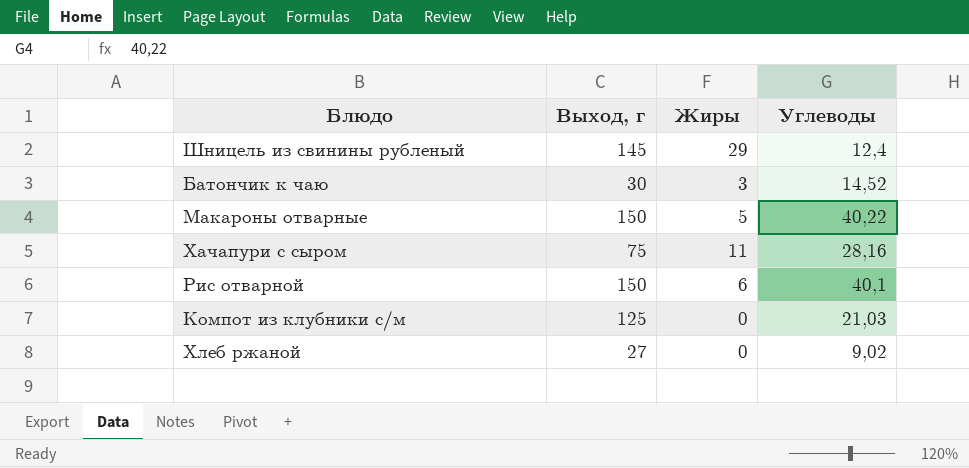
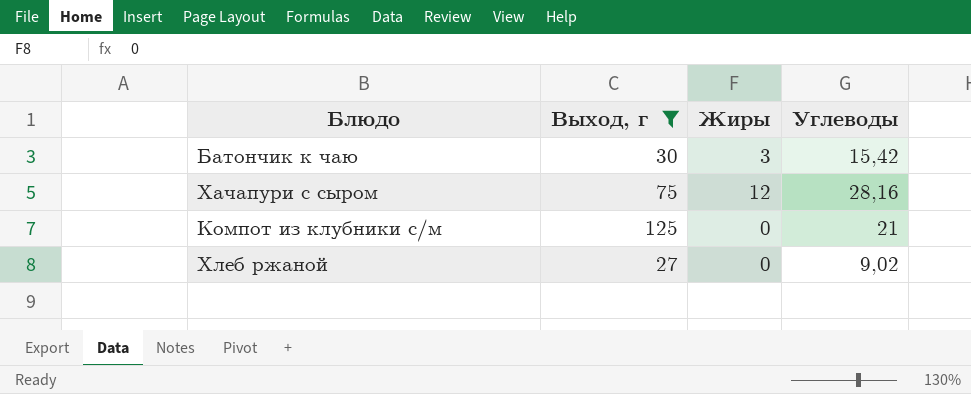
filter: none -> Выход, г <= 125
Батончик к чаю | Углеводы: 14,52 -> 15,42
Хачапури с сыром | Жиры: 11 -> 12
Компот из клубники с/м | Углеводы: 21,03 -> 21

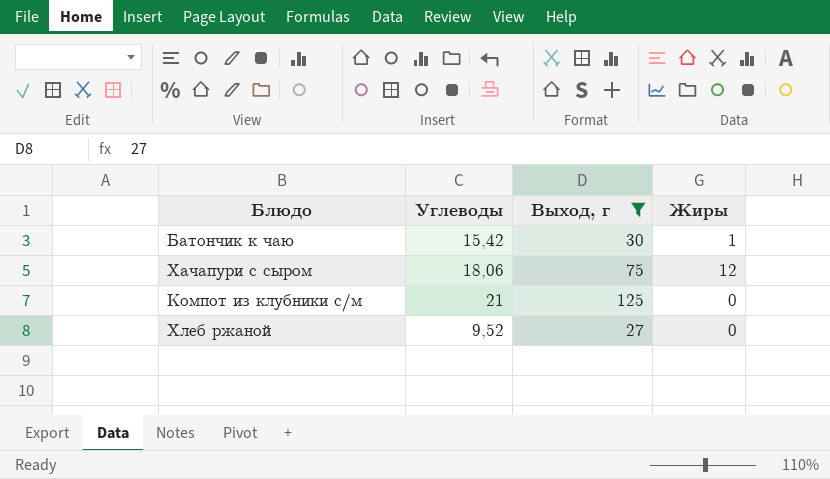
column Углеводы | position: 4 -> 2
Батончик к чаю | Жиры: 3 -> 1
Хачапури с сыром | Углеводы: 28,16 -> 18,06
Хлеб ржаной | Углеводы: 9,02 -> 9,52

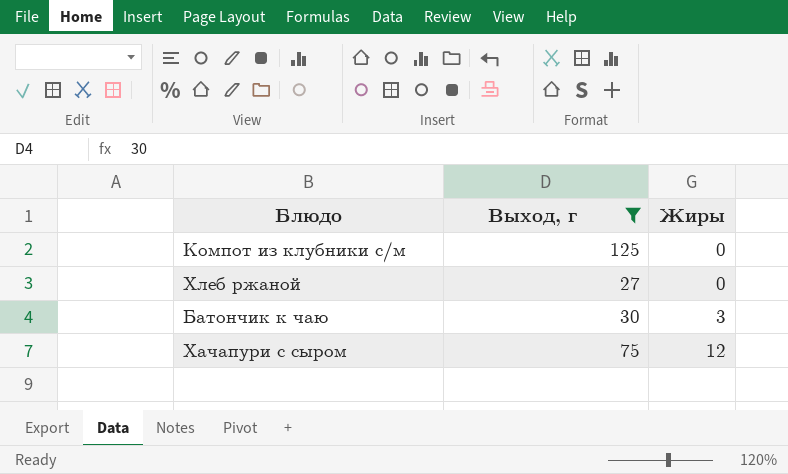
row order: none -> Жиры ascending
column Углеводы | position: 2 -> none
Батончик к чаю | Жиры: 1 -> 3

